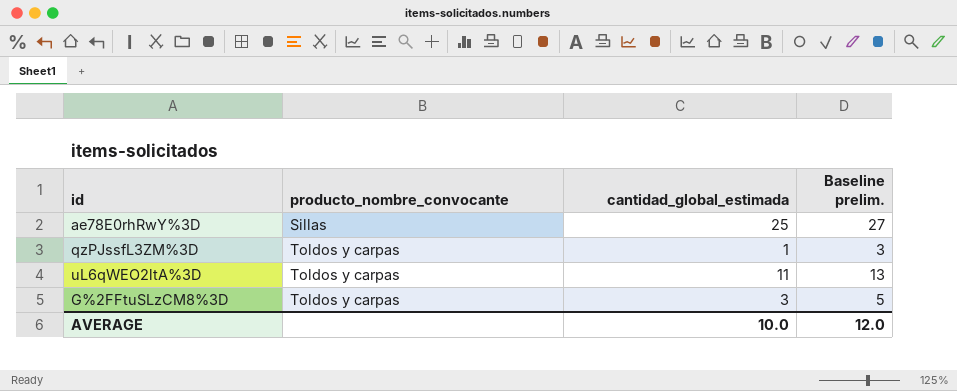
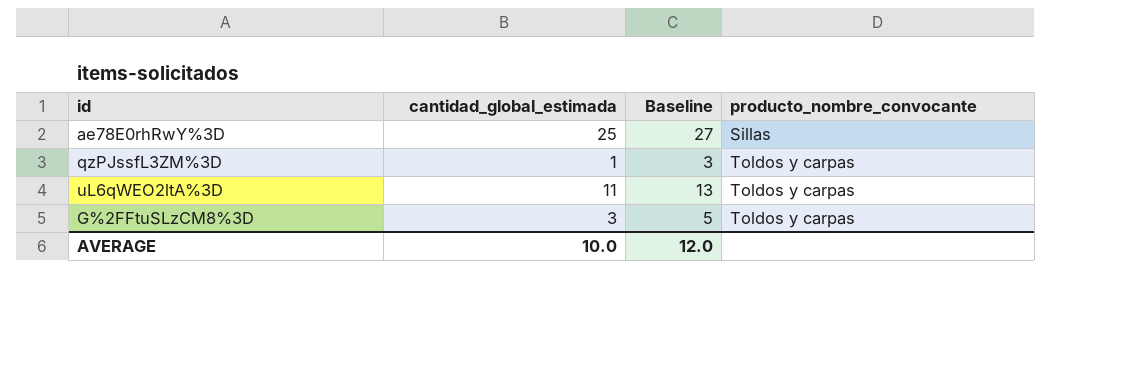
column name: Baseline prelim. -> Baseline
column producto_nombre_convocante | position: 2 -> 4

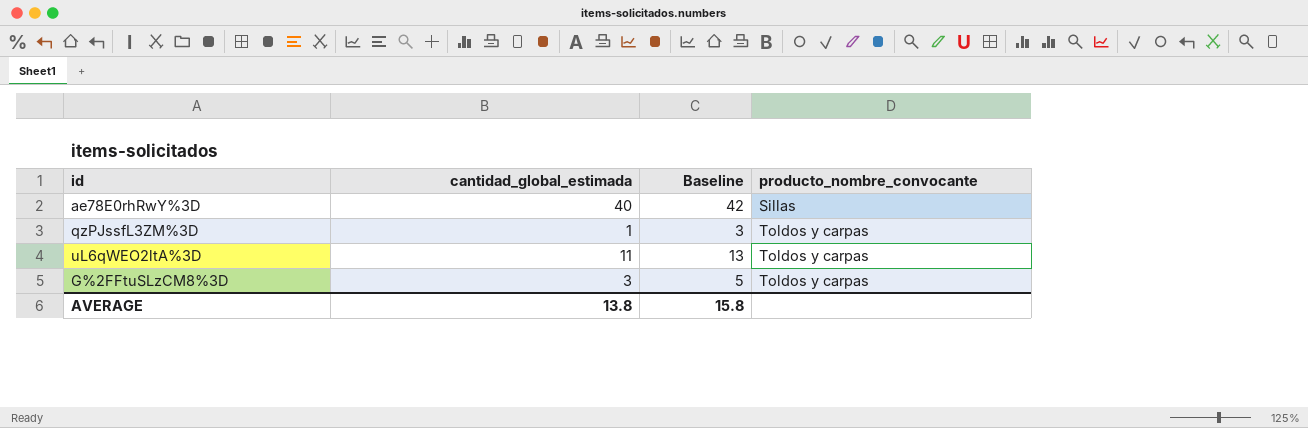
ae78E0rhRwY%3D | cantidad_global_estimada: 25 -> 40
ae78E0rhRwY%3D | Baseline: 27 -> 42
AVERAGE | cantidad_global_estimada: 10.0 -> 13.8
AVERAGE | Baseline: 12.0 -> 15.8

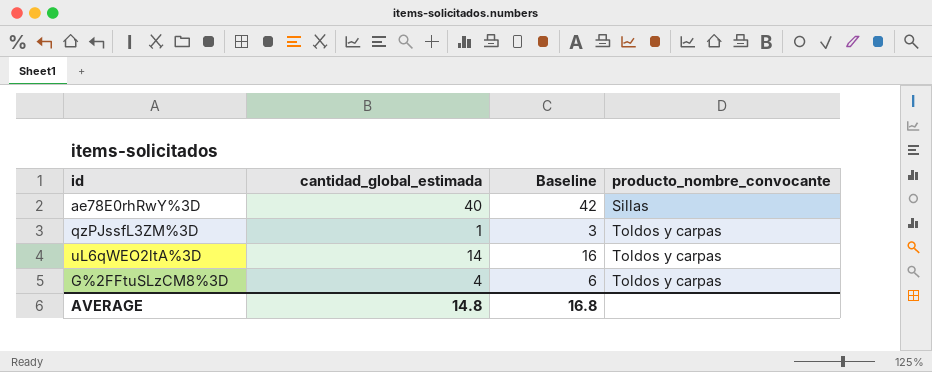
uL6qWEO2ltA%3D | cantidad_global_estimada: 11 -> 14
uL6qWEO2ltA%3D | Baseline: 13 -> 16
G%2FFtuSLzCM8%3D | cantidad_global_estimada: 3 -> 4
G%2FFtuSLzCM8%3D | Baseline: 5 -> 6
AVERAGE | cantidad_global_estimada: 13.8 -> 14.8
AVERAGE | Baseline: 15.8 -> 16.8

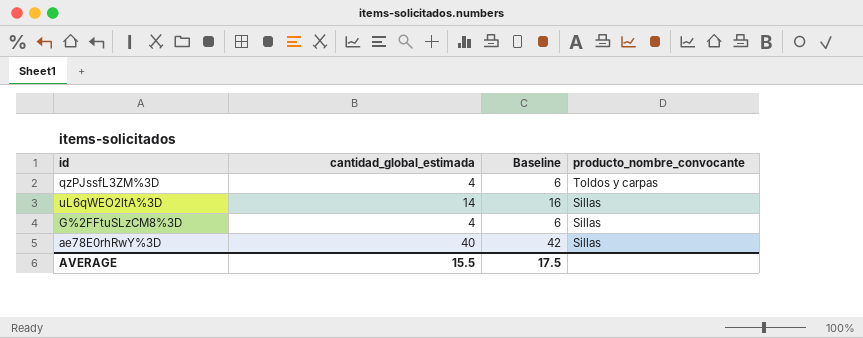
row order: producto_nombre_convocante ascending -> producto_nombre_convocante descending
qzPJssfL3ZM%3D | cantidad_global_estimada: 1 -> 4
qzPJssfL3ZM%3D | Baseline: 3 -> 6
uL6qWEO2ltA%3D | producto_nombre_convocante: Toldos y carpas -> Sillas
G%2FFtuSLzCM8%3D | producto_nombre_convocante: Toldos y carpas -> Sillas
AVERAGE | cantidad_global_estimada: 14.8 -> 15.5
AVERAGE | Baseline: 16.8 -> 17.5

